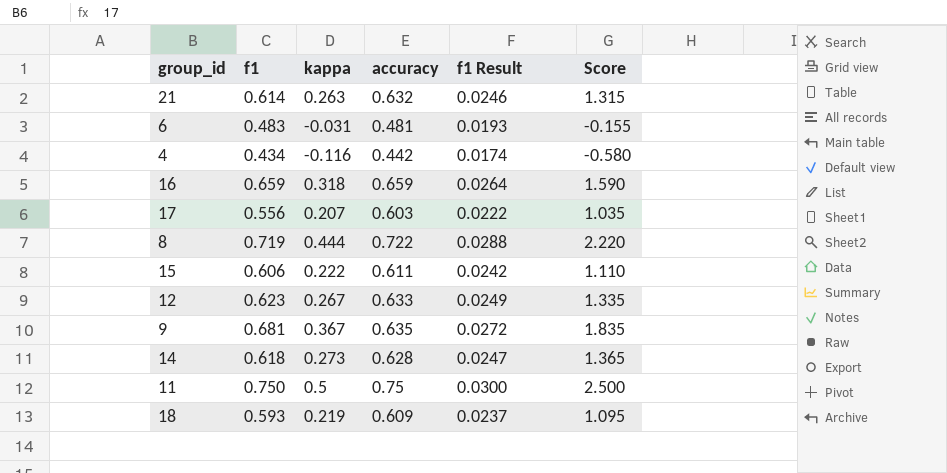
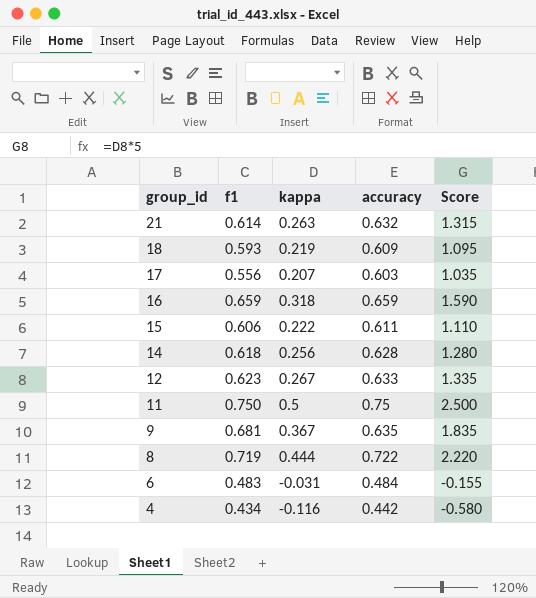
row order: none -> group_id descending
column f1 Result | formula: [f1] * 0.04 -> none
14 | kappa: 0.273 -> 0.256
14 | Score: 1.365 -> 1.280
6 | accuracy: 0.481 -> 0.484

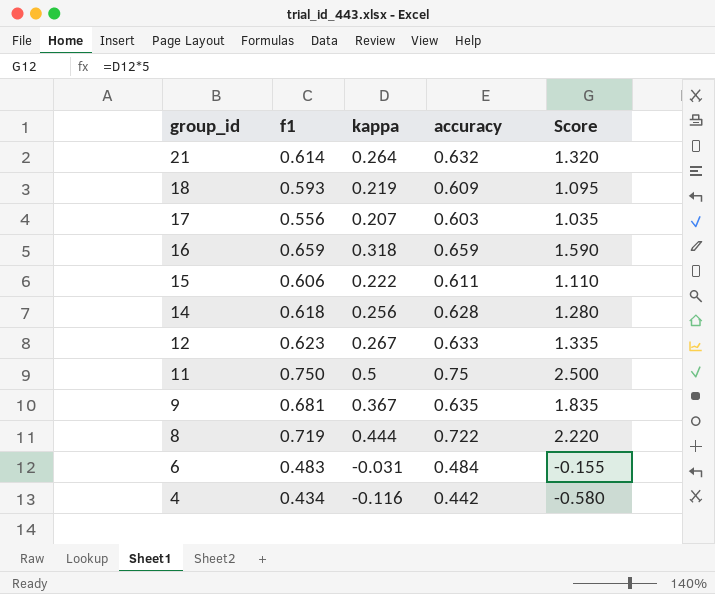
21 | kappa: 0.263 -> 0.264
21 | Score: 1.315 -> 1.320

